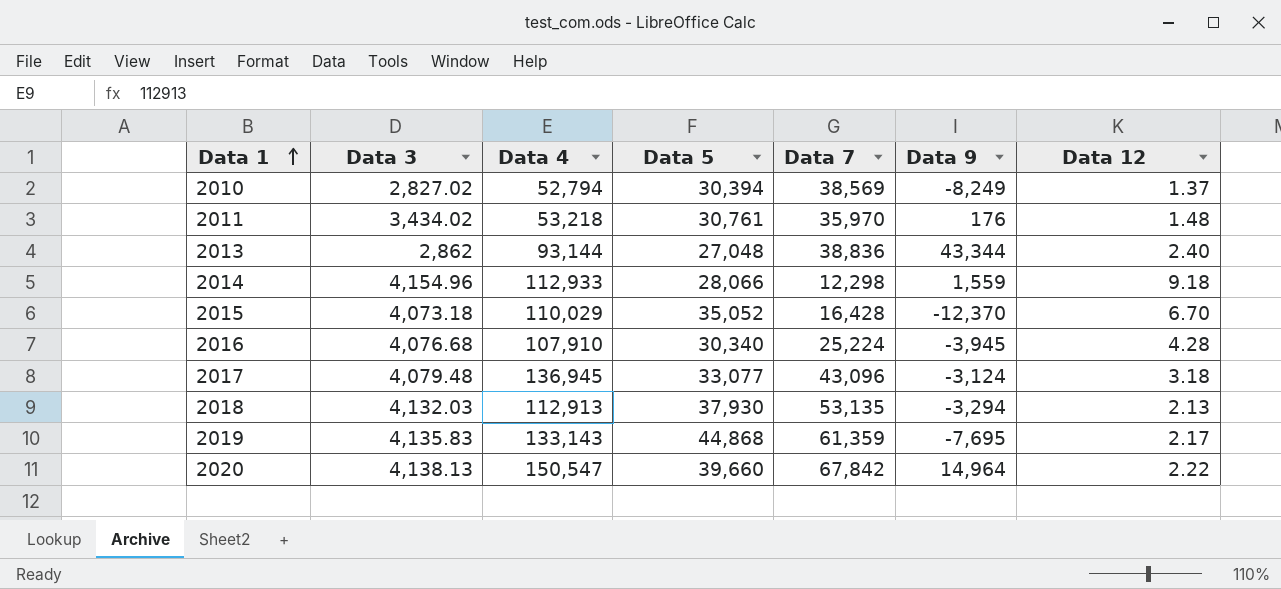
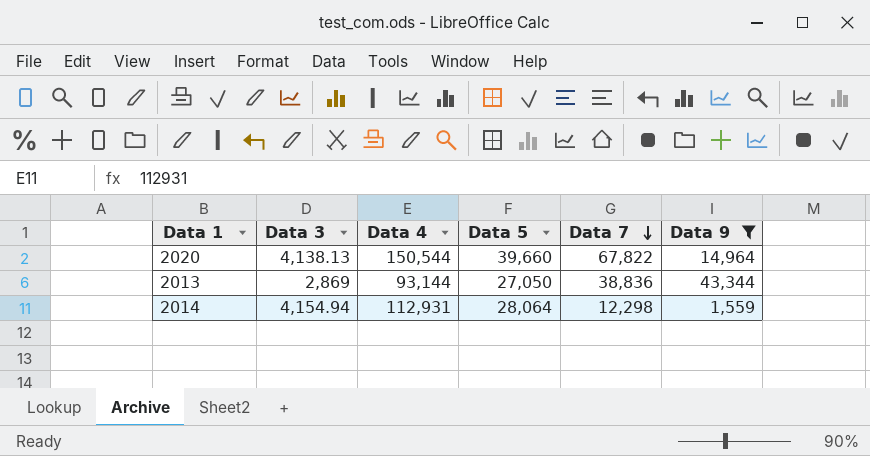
filter: none -> Data 9 >= 1,559
row order: Data 1 ascending -> Data 7 descending
column Data 12 | formula: [Data 4] / [Data 7] -> none
2020 | Data 4: 150,547 -> 150,544
2020 | Data 7: 67,842 -> 67,822
2013 | Data 3: 2,862 -> 2,869
2013 | Data 5: 27,048 -> 27,050
2014 | Data 3: 4,154.96 -> 4,154.94
2014 | Data 4: 112,933 -> 112,931
2014 | Data 5: 28,066 -> 28,064

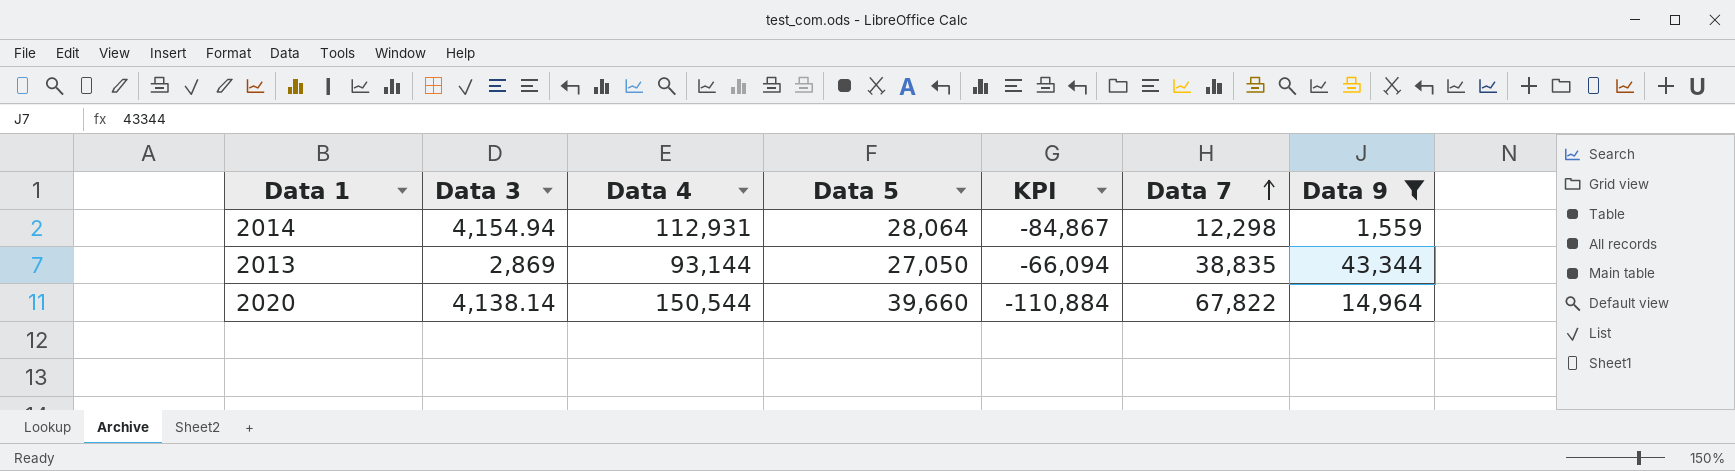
row order: Data 7 descending -> Data 7 ascending
column KPI | formula: none -> [Data 5] - [Data 4]
2013 | Data 7: 38,836 -> 38,835
2020 | Data 3: 4,138.13 -> 4,138.14

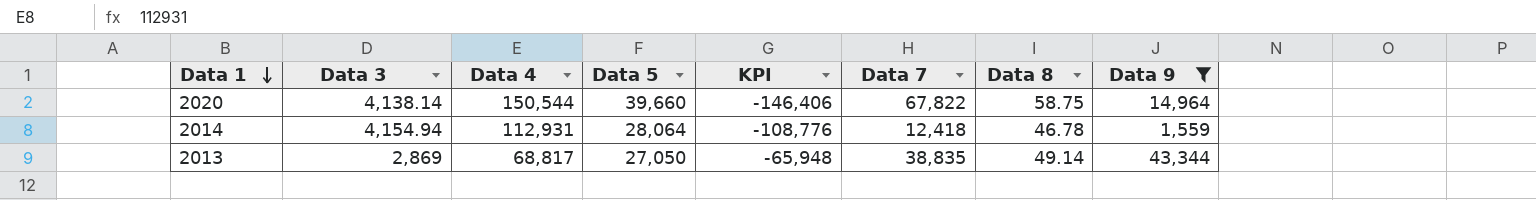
row order: Data 7 ascending -> Data 1 descending
column KPI | formula: [Data 5] - [Data 4] -> [Data 3] - [Data 4]
column Data 8 | position: none -> 7
2014 | Data 7: 12,298 -> 12,418
2013 | Data 4: 93,144 -> 68,817

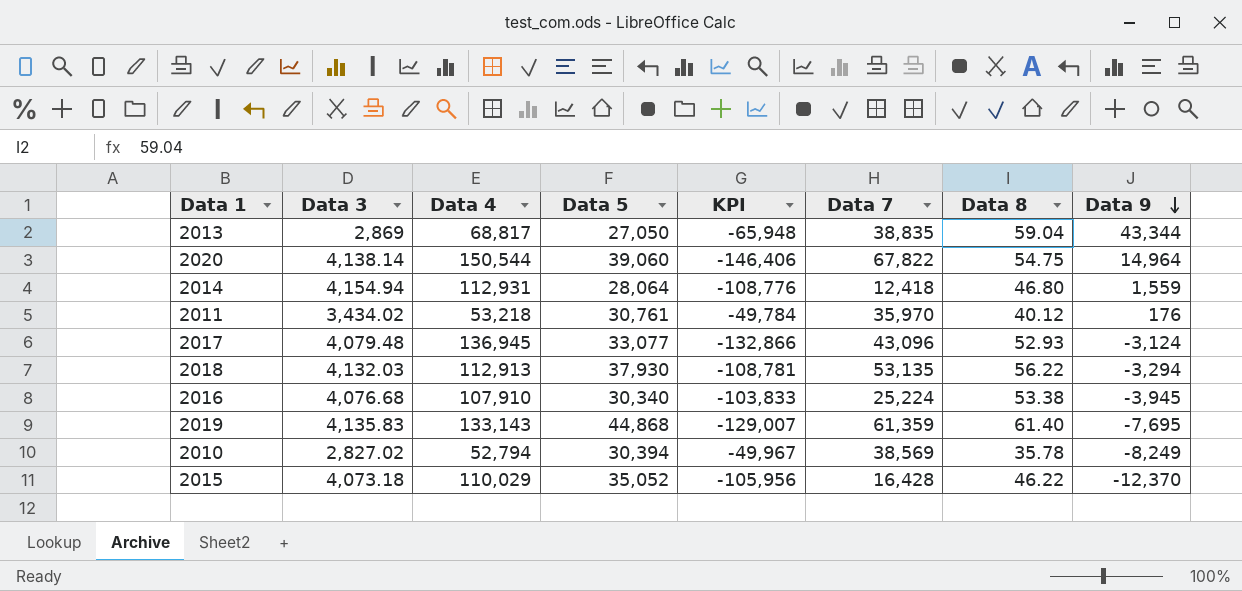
filter: Data 9 >= 1,559 -> none
row order: Data 1 descending -> Data 9 descending
2013 | Data 8: 49.14 -> 59.04
2020 | Data 5: 39,660 -> 39,060
2020 | Data 8: 58.75 -> 54.75
2014 | Data 8: 46.78 -> 46.80

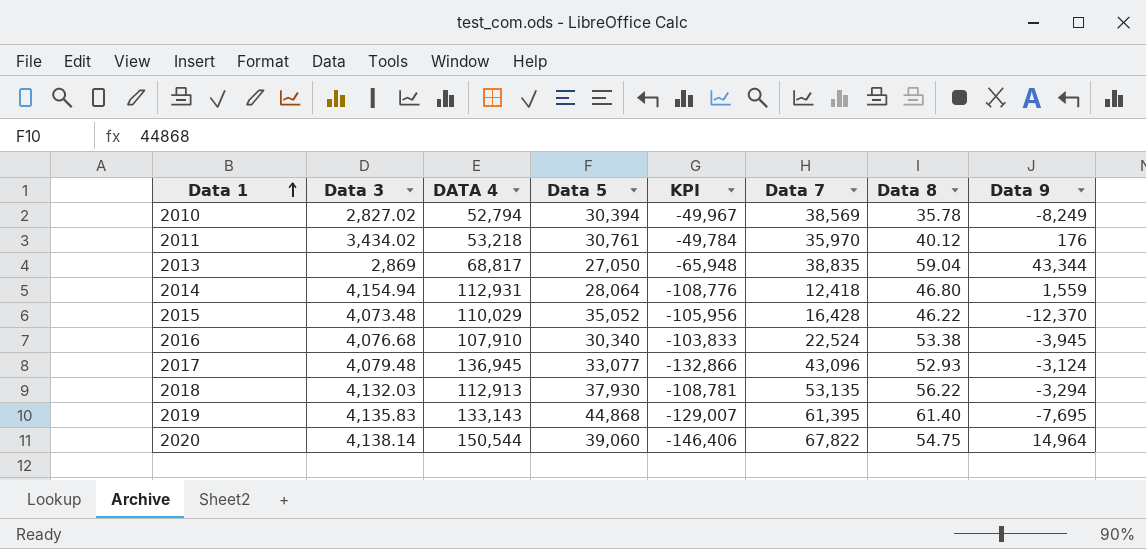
row order: Data 9 descending -> Data 1 ascending
column name: Data 4 -> DATA 4
2015 | Data 3: 4,073.18 -> 4,073.48
2016 | Data 7: 25,224 -> 22,524
2019 | Data 7: 61,359 -> 61,395

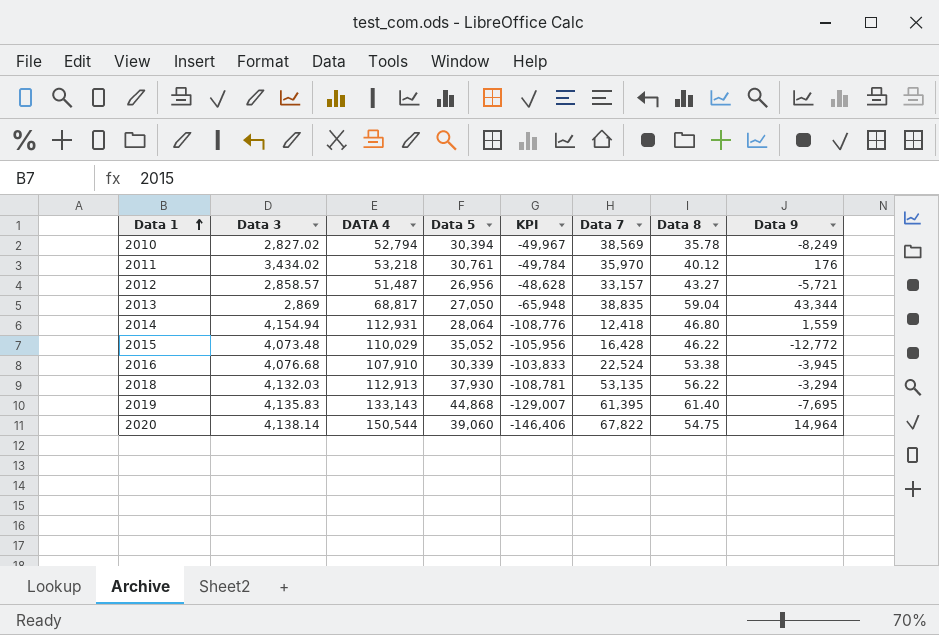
row 2017: 4,079.48 | 136,945 | 33,077 | -132,866 | 43,096 | 52.93 | -3,124 -> none
row 2012: none -> 2,858.57 | 51,487 | 26,956 | -48,628 | 33,157 | 43.27 | -5,721
2015 | Data 9: -12,370 -> -12,772
2016 | Data 5: 30,340 -> 30,339

